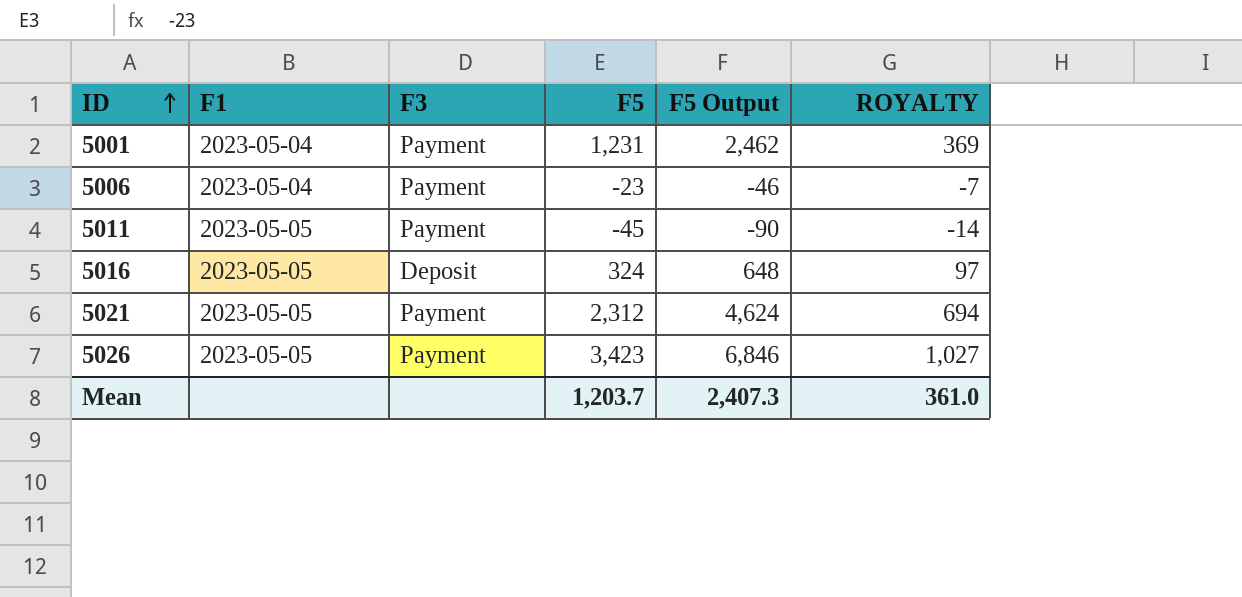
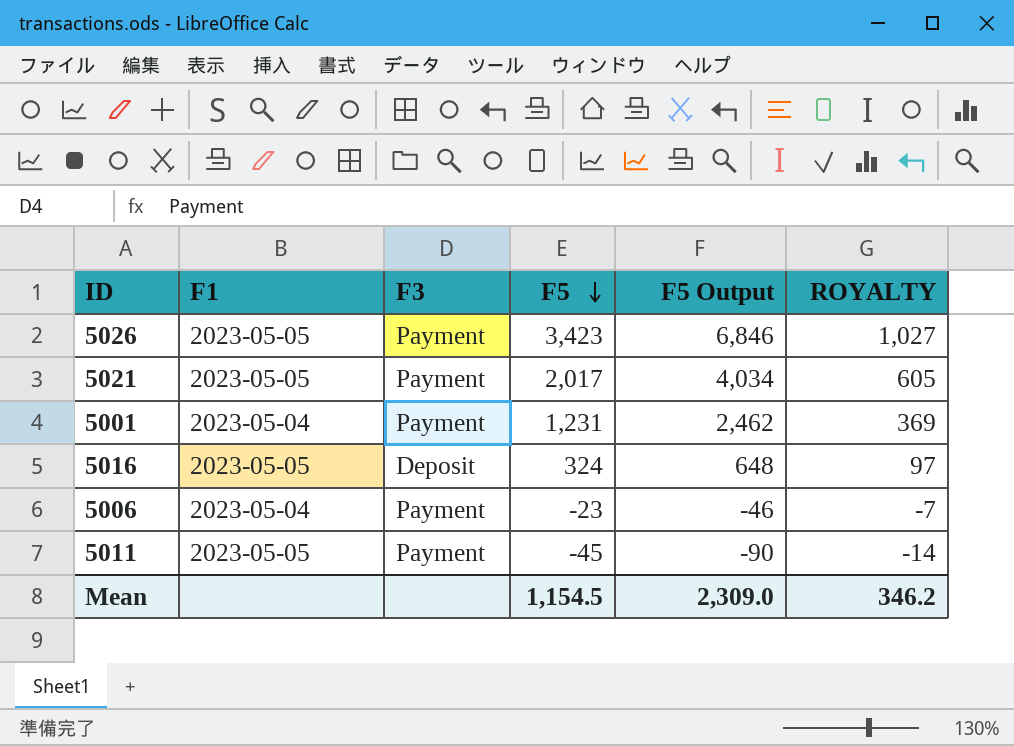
row order: ID ascending -> F5 descending
5021 | F5: 2,312 -> 2,017
5021 | F5 Output: 4,624 -> 4,034
5021 | ROYALTY: 694 -> 605
Mean | F5: 1,203.7 -> 1,154.5
Mean | F5 Output: 2,407.3 -> 2,309.0
Mean | ROYALTY: 361.0 -> 346.2

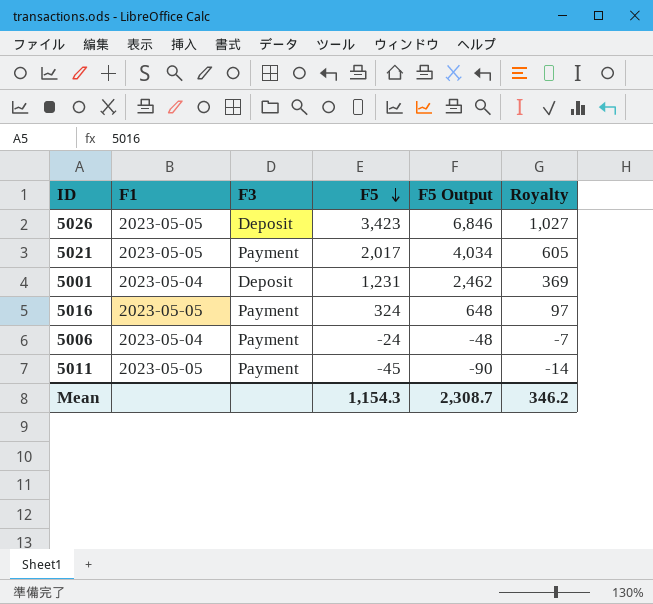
column name: ROYALTY -> Royalty
5026 | F3: Payment -> Deposit
5001 | F3: Payment -> Deposit
5016 | F3: Deposit -> Payment
5006 | F5: -23 -> -24
5006 | F5 Output: -46 -> -48
Mean | F5: 1,154.5 -> 1,154.3
Mean | F5 Output: 2,309.0 -> 2,308.7

